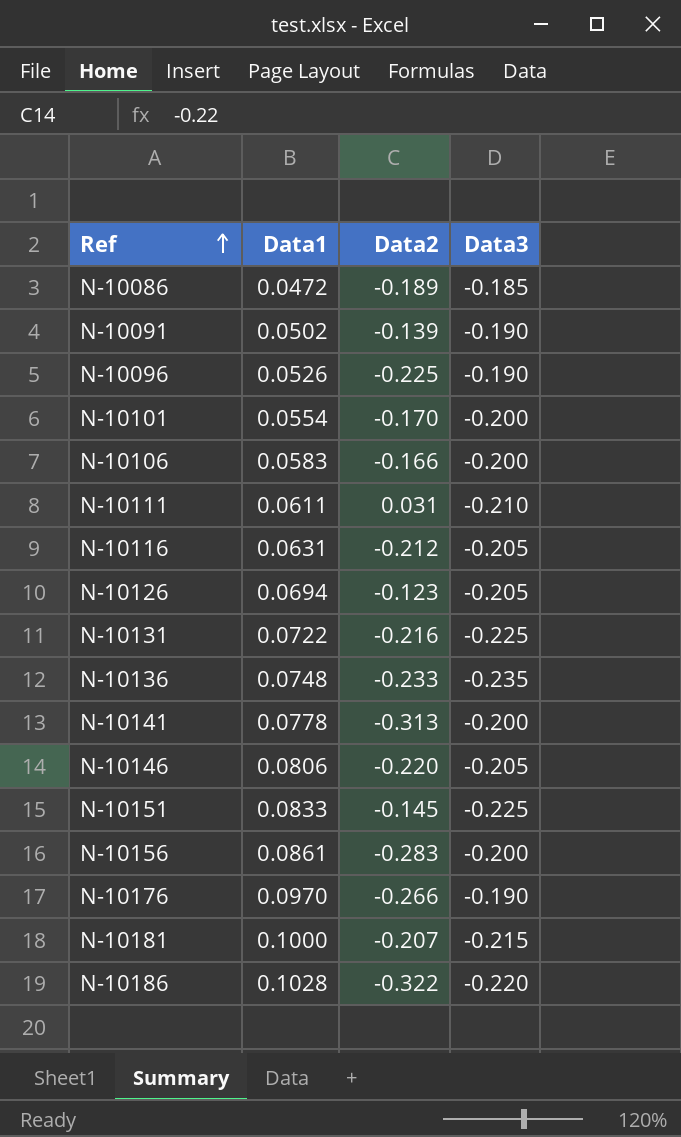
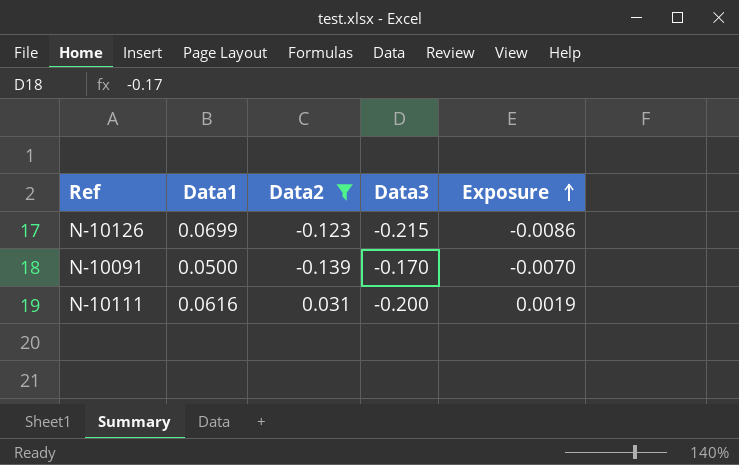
filter: none -> Data2 >= -0.139
row order: Ref ascending -> Exposure ascending
column Exposure | formula: none -> [Data1] * [Data2]
N-10126 | Data1: 0.0694 -> 0.0699
N-10126 | Data3: -0.205 -> -0.215
N-10091 | Data1: 0.0502 -> 0.0500
N-10091 | Data3: -0.190 -> -0.170
N-10111 | Data1: 0.0611 -> 0.0616
N-10111 | Data3: -0.210 -> -0.200

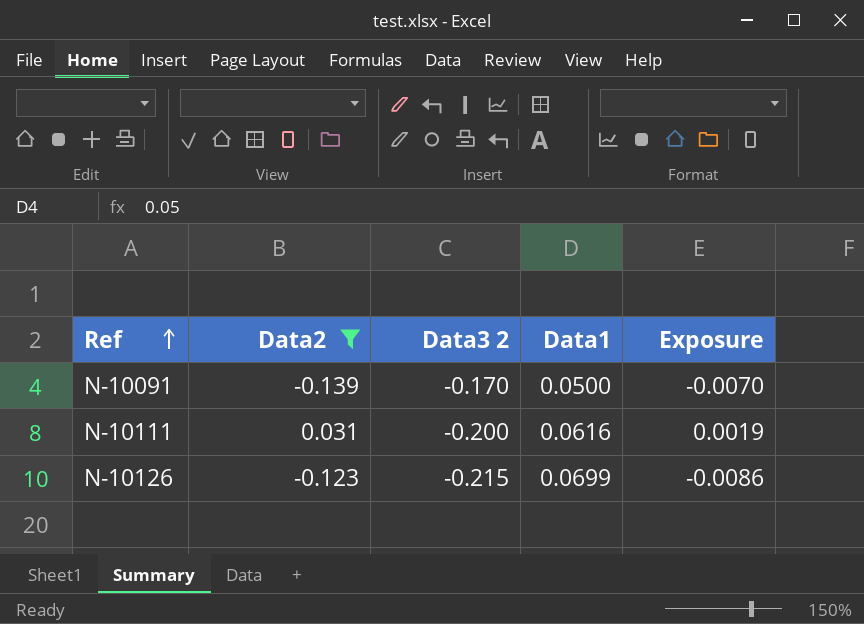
row order: Exposure ascending -> Ref ascending
column name: Data3 -> Data3 2
column Data1 | position: 2 -> 4

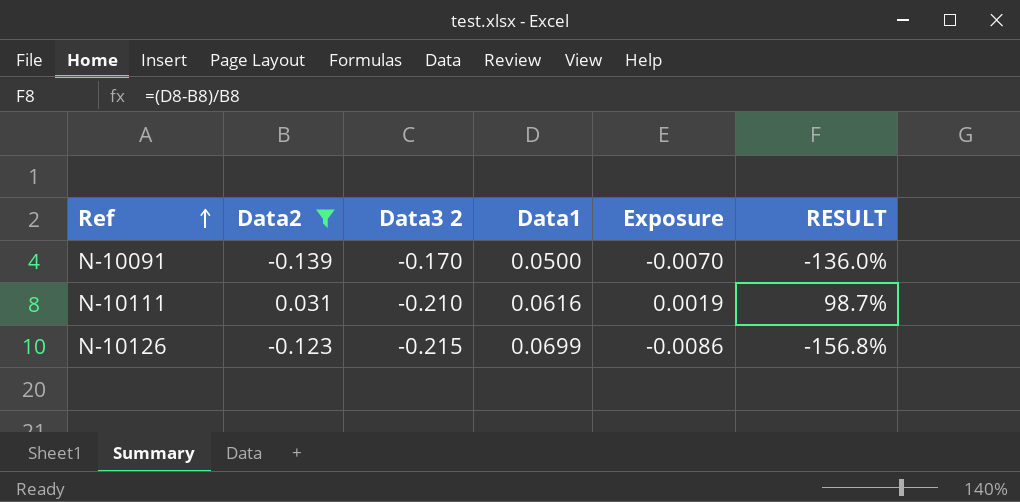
column RESULT | formula: none -> ([Data1] - [Data2]) / [Data2]
N-10111 | Data3 2: -0.200 -> -0.210

